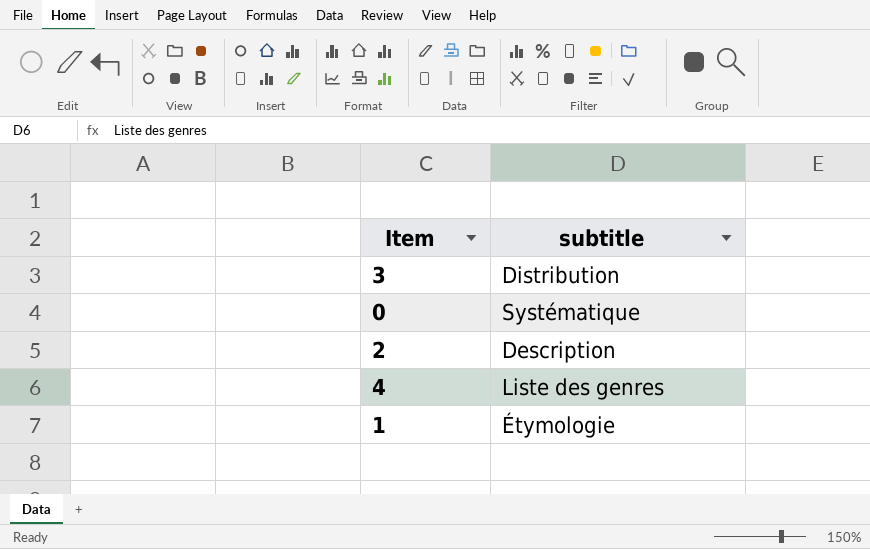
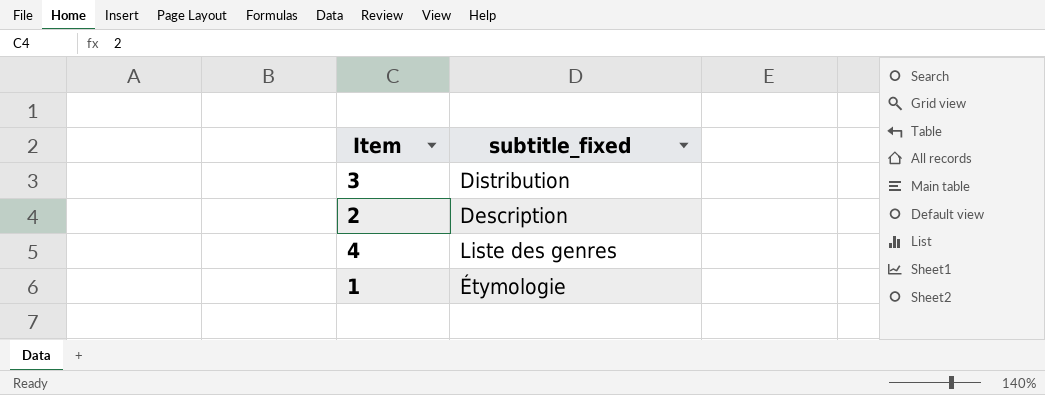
column name: subtitle -> subtitle_fixed
row 0: Systématique -> none

